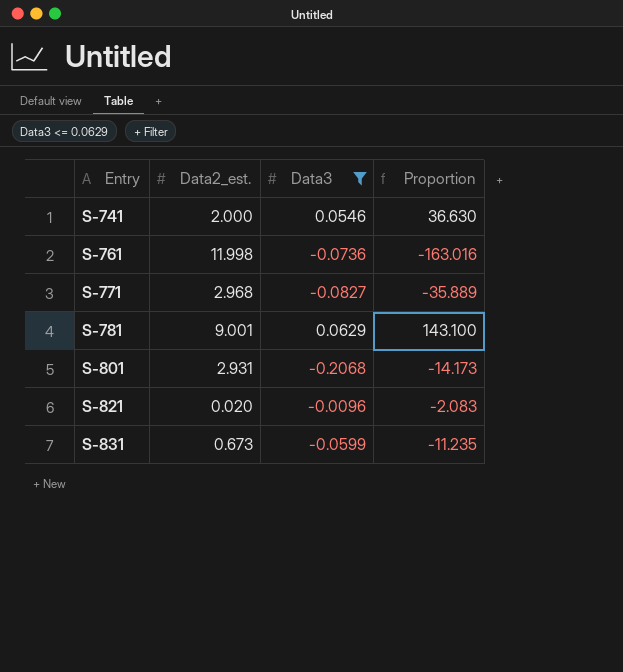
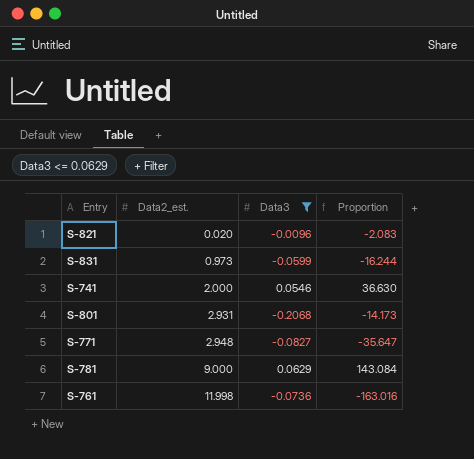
row order: Entry ascending -> Data2_est. ascending
S-831 | Data2_est.: 0.673 -> 0.973
S-831 | Proportion: -11.235 -> -16.244
S-771 | Data2_est.: 2.968 -> 2.948
S-771 | Proportion: -35.889 -> -35.647
S-781 | Data2_est.: 9.001 -> 9.000
S-781 | Proportion: 143.100 -> 143.084

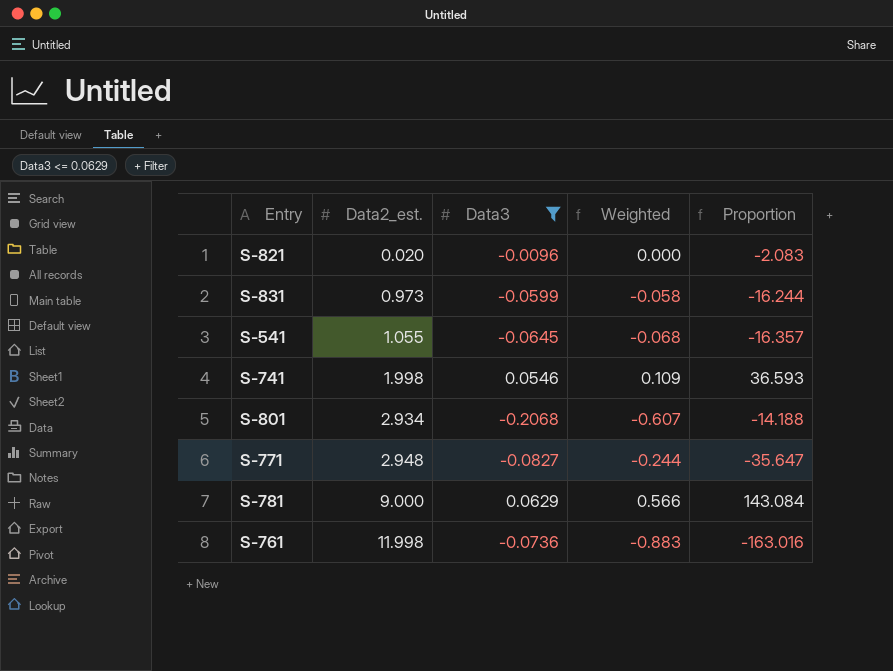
column Weighted | formula: none -> [Data2_est.] * [Data3]
row S-541: none -> 1.055 | -0.0645 | -0.068 | -16.357
S-741 | Data2_est.: 2.000 -> 1.998
S-741 | Proportion: 36.630 -> 36.593
S-801 | Data2_est.: 2.931 -> 2.934
S-801 | Proportion: -14.173 -> -14.188

